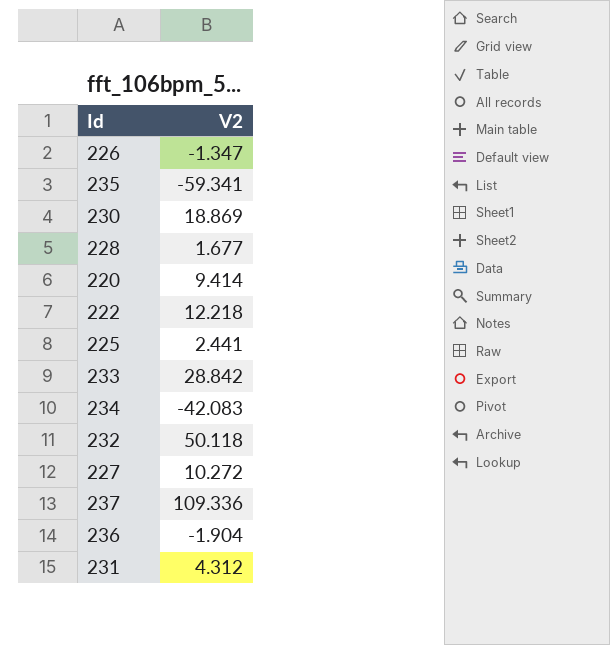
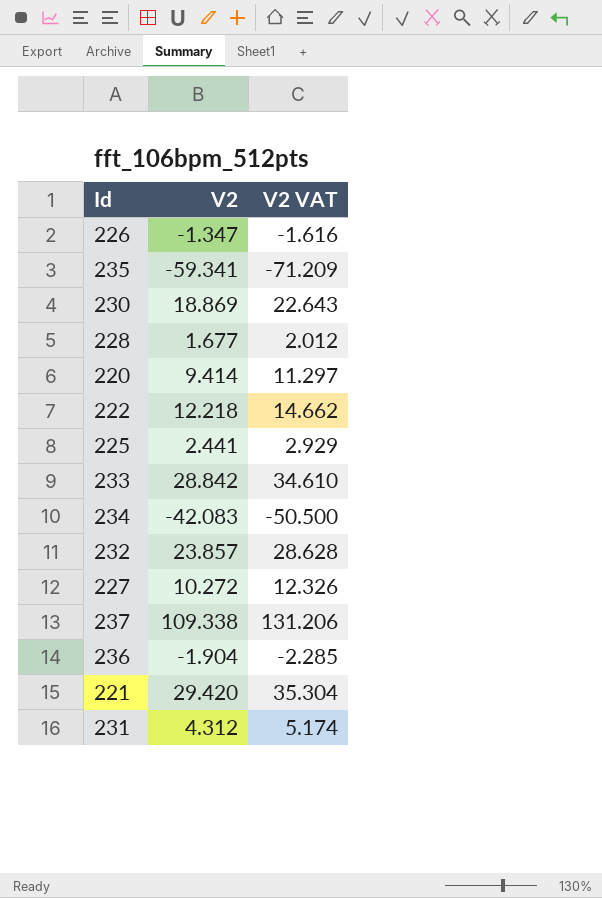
column V2 VAT | formula: none -> [V2] * 1.2
232 | V2: 50.118 -> 23.857
237 | V2: 109.336 -> 109.338
row 221: none -> 29.420 | 35.304

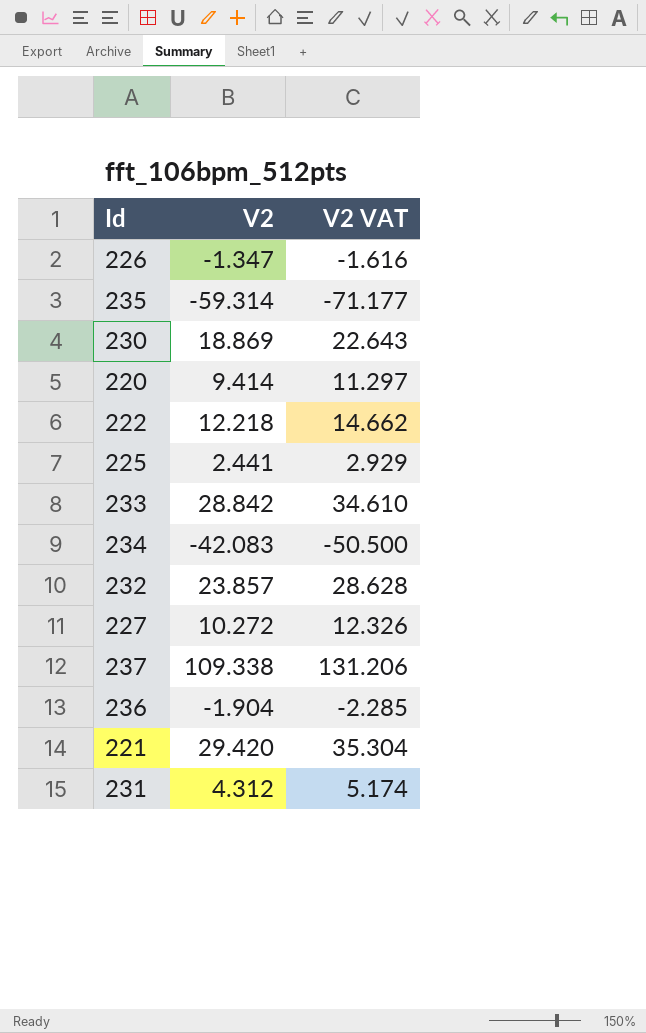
row 228: 1.677 | 2.012 -> none
235 | V2: -59.341 -> -59.314
235 | V2 VAT: -71.209 -> -71.177

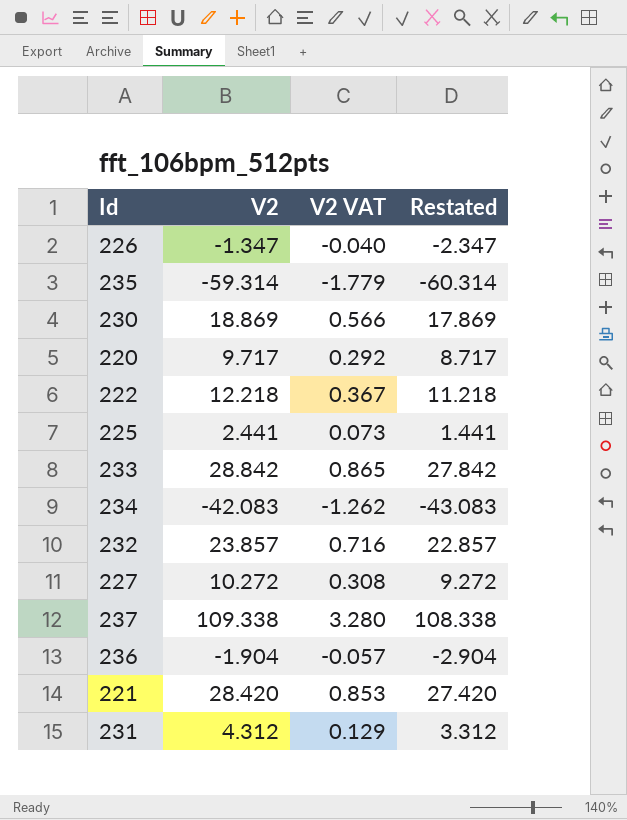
column V2 VAT | formula: [V2] * 1.2 -> [V2] * 0.03
column Restated | formula: none -> [V2] - 1
220 | V2: 9.414 -> 9.717
221 | V2: 29.420 -> 28.420

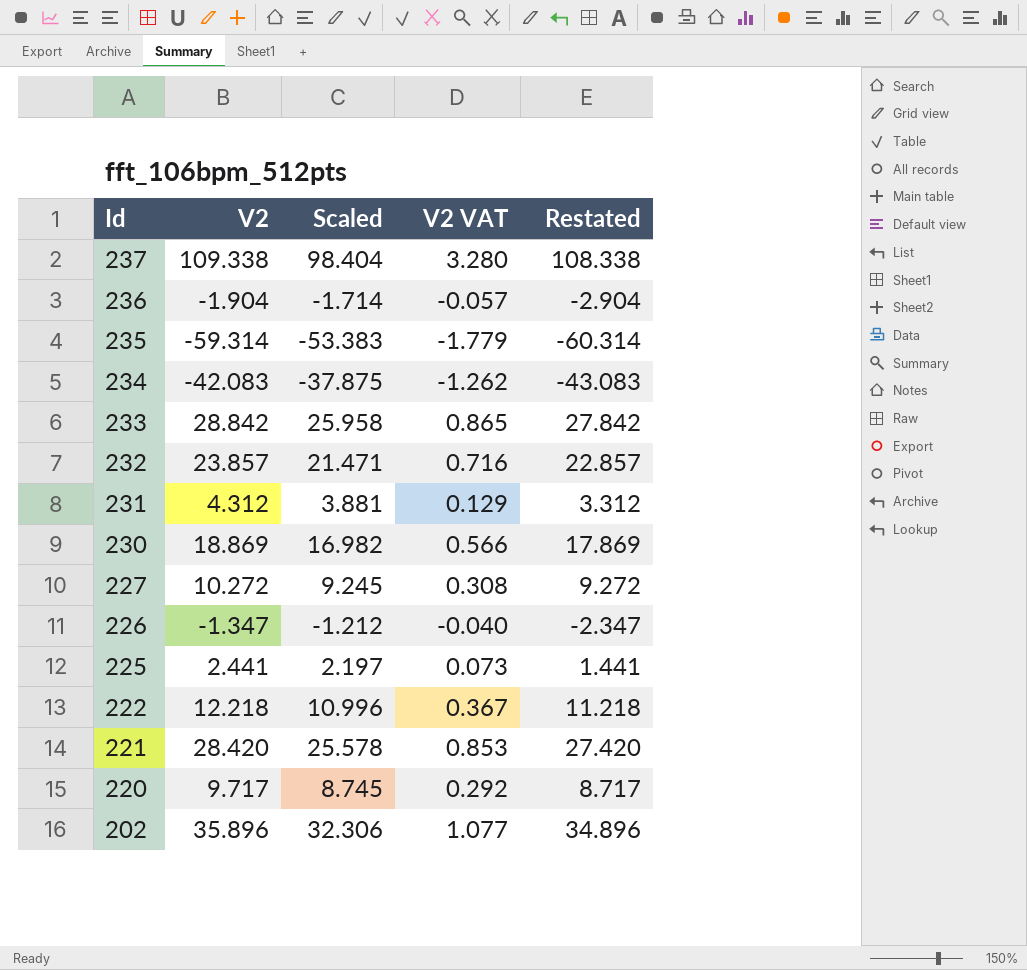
row order: none -> Id descending
column Scaled | formula: none -> [V2] * 0.9
row 202: none -> 35.896 | 32.306 | 1.077 | 34.896

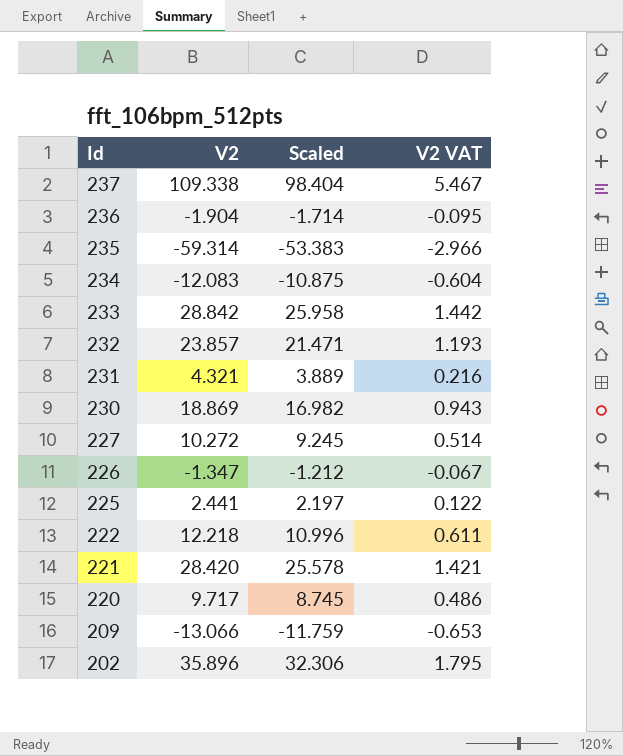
column Restated | formula: [V2] - 1 -> none
column V2 VAT | formula: [V2] * 0.03 -> [V2] * 0.05
234 | V2: -42.083 -> -12.083
234 | Scaled: -37.875 -> -10.875
231 | V2: 4.312 -> 4.321
231 | Scaled: 3.881 -> 3.889
row 209: none -> -13.066 | -11.759 | -0.653

